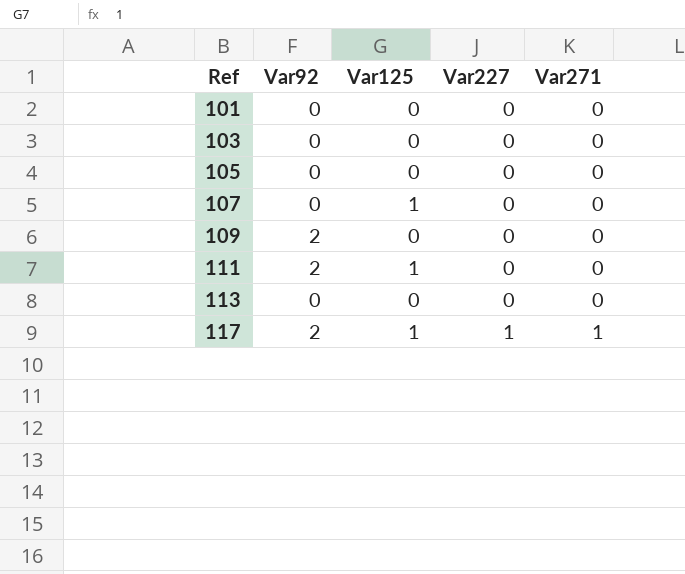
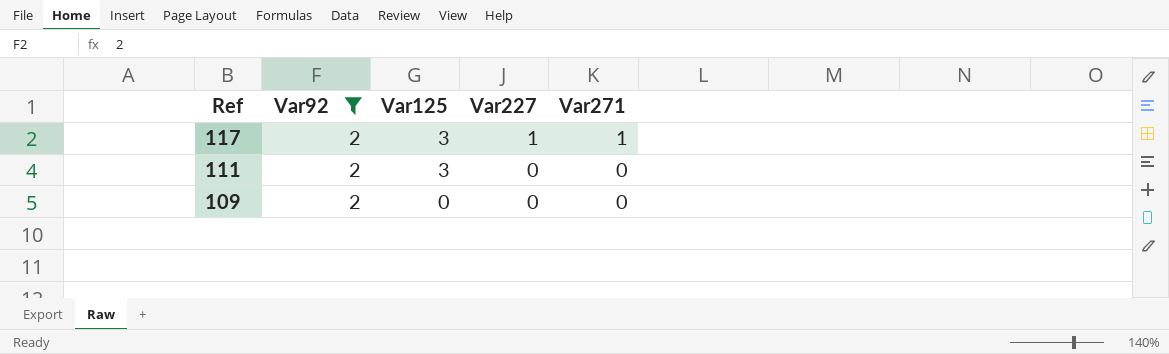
filter: none -> Var92 = 2
row order: Ref ascending -> Ref descending
117 | Var125: 1 -> 3
111 | Var125: 1 -> 3

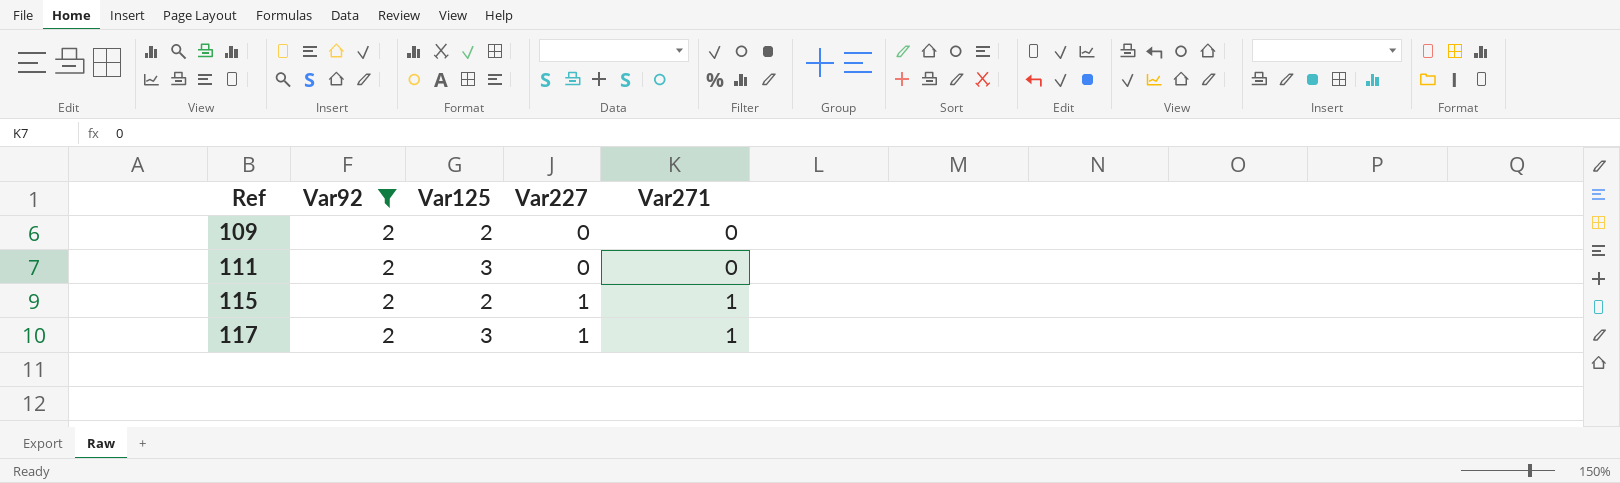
row order: Ref descending -> Ref ascending
109 | Var125: 0 -> 2
row 115: none -> 2 | 2 | 1 | 1

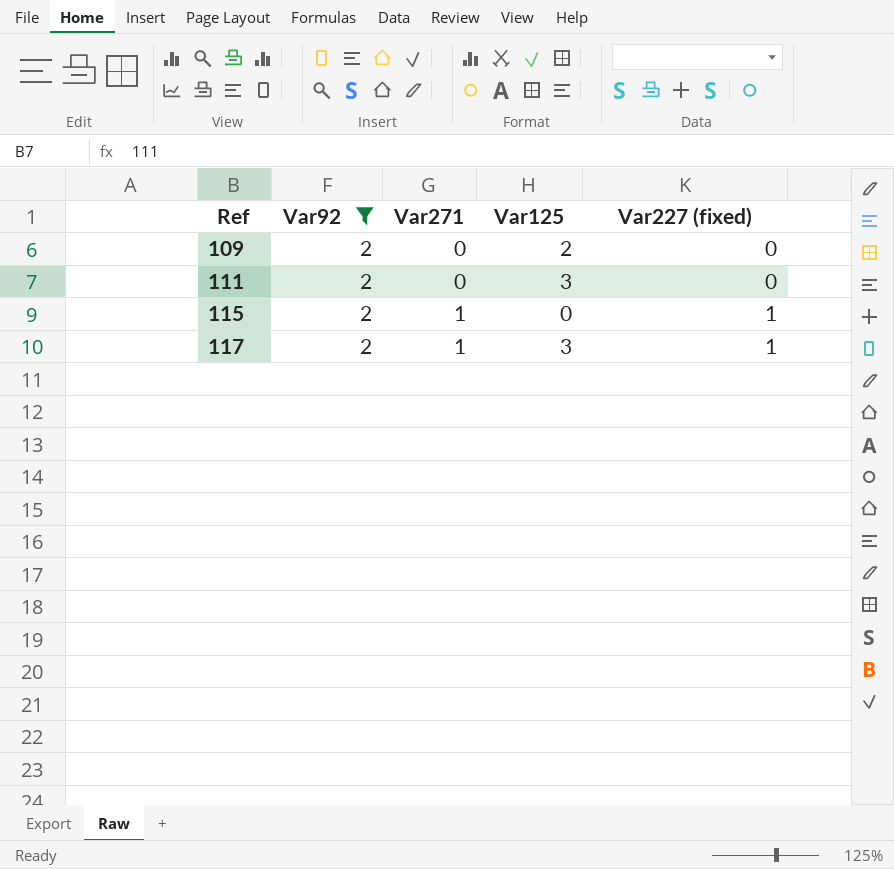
column Var271 | position: 5 -> 3
column name: Var227 -> Var227 (fixed)
115 | Var125: 2 -> 0

